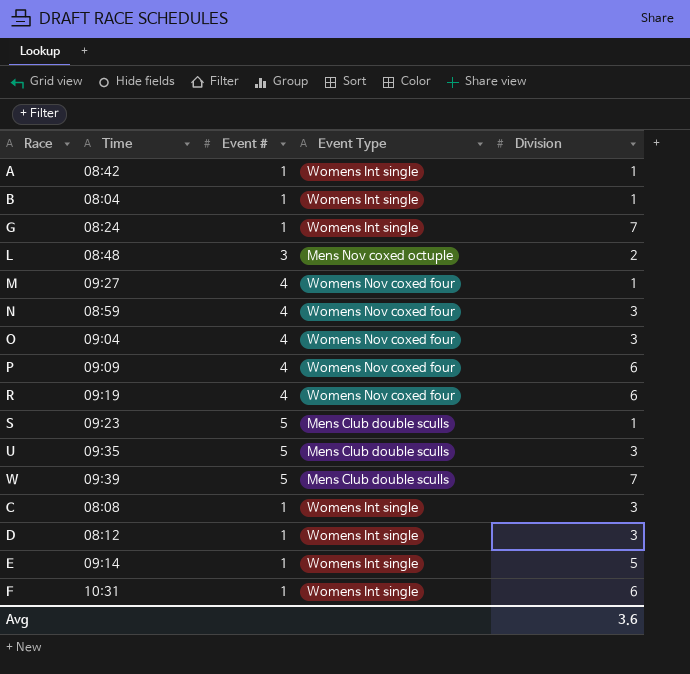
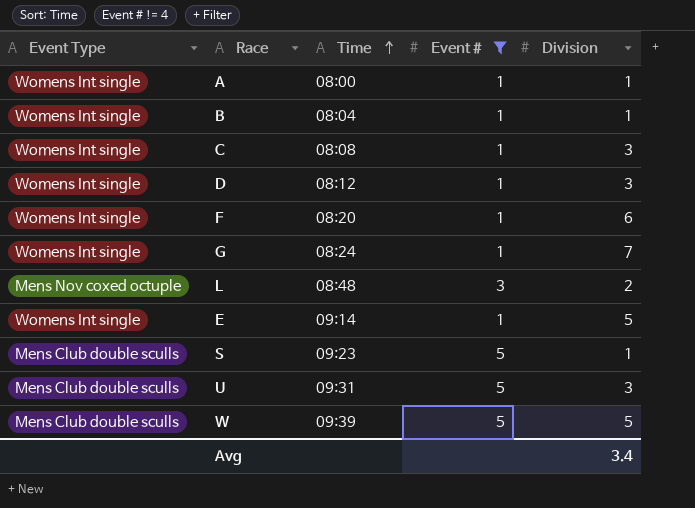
filter: none -> Event # != 4
row order: none -> Time ascending
column Event Type | position: 4 -> 1
A | Time: 08:42 -> 08:00
F | Time: 10:31 -> 08:20
U | Time: 09:35 -> 09:31
W | Division: 7 -> 5
Avg | Division: 3.6 -> 3.4

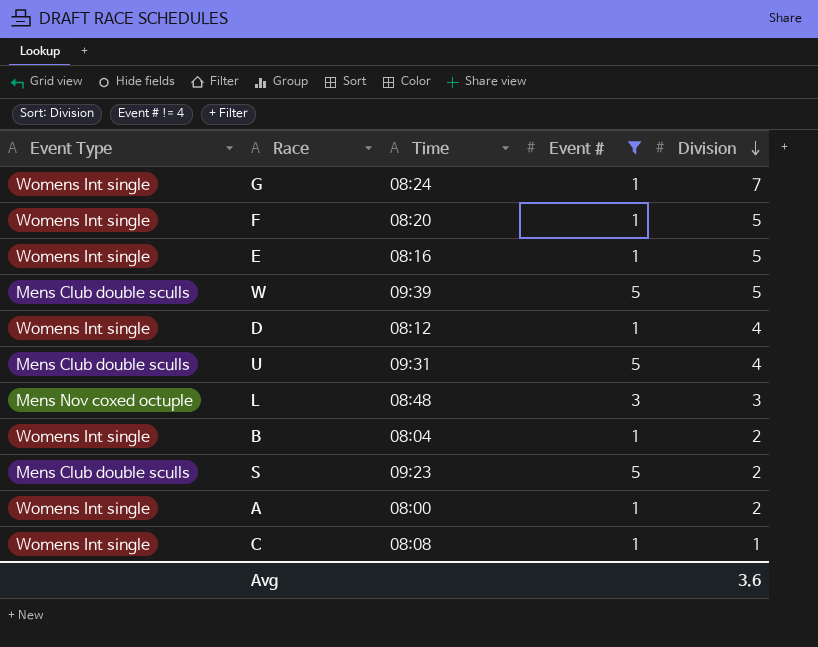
row order: Time ascending -> Division descending
F | Division: 6 -> 5
E | Time: 09:14 -> 08:16
D | Division: 3 -> 4
U | Division: 3 -> 4
L | Division: 2 -> 3
B | Division: 1 -> 2
S | Division: 1 -> 2
A | Division: 1 -> 2
C | Division: 3 -> 1
Avg | Division: 3.4 -> 3.6

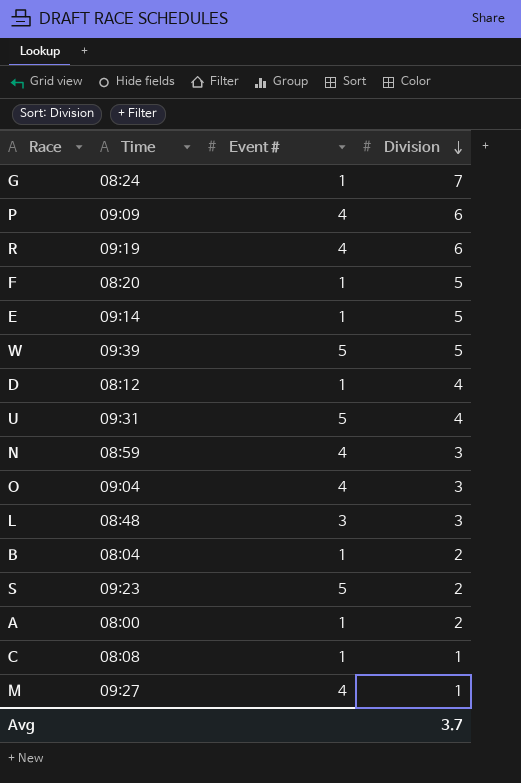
filter: Event # != 4 -> none
column Event Type | position: 1 -> none
E | Time: 08:16 -> 09:14
Avg | Division: 3.6 -> 3.7

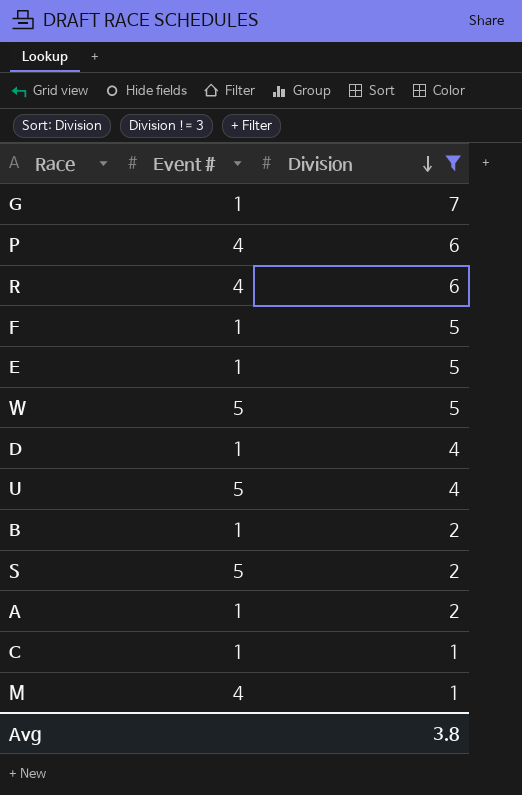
filter: none -> Division != 3
column Time | position: 2 -> none
Avg | Division: 3.7 -> 3.8

